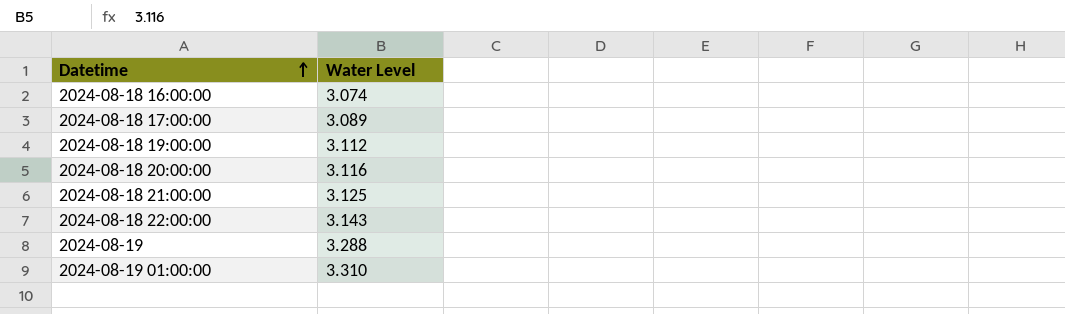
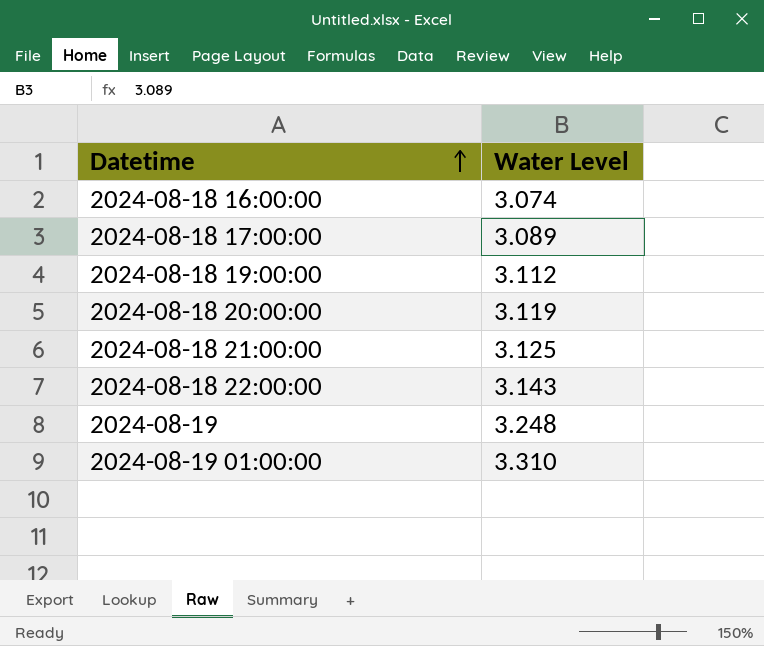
2024-08-18 20:00:00 | Water Level: 3.116 -> 3.119
2024-08-19 | Water Level: 3.288 -> 3.248

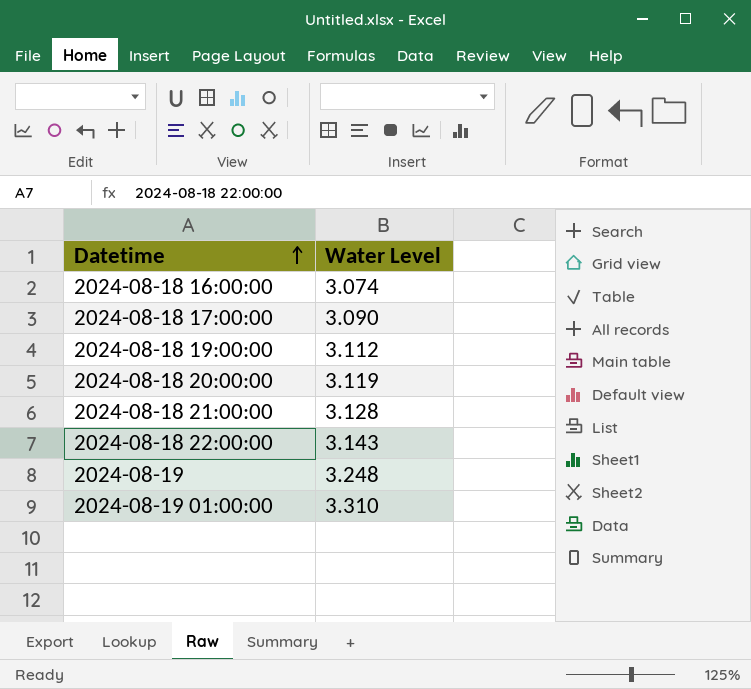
2024-08-18 17:00:00 | Water Level: 3.089 -> 3.090
2024-08-18 21:00:00 | Water Level: 3.125 -> 3.128

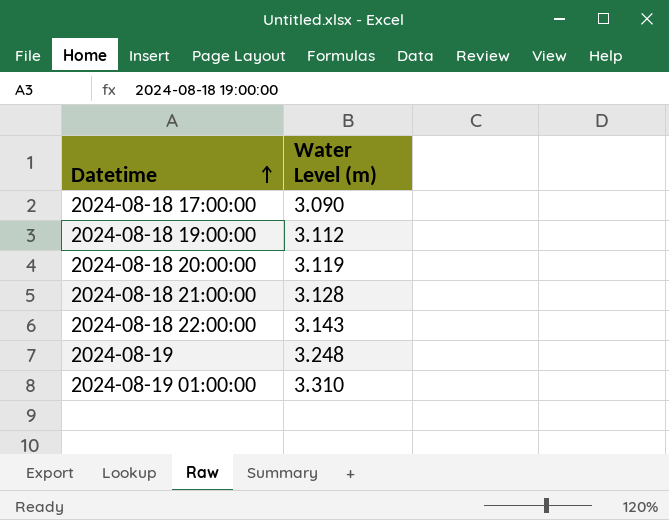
column name: Water Level -> Water Level (m)
row 2024-08-18 16:00:00: 3.074 -> none

